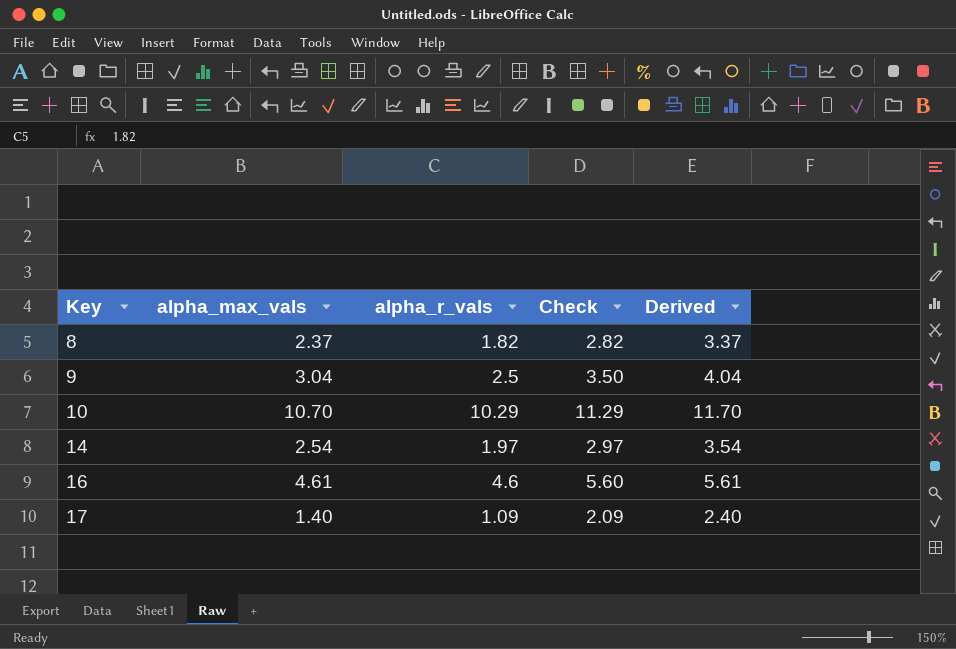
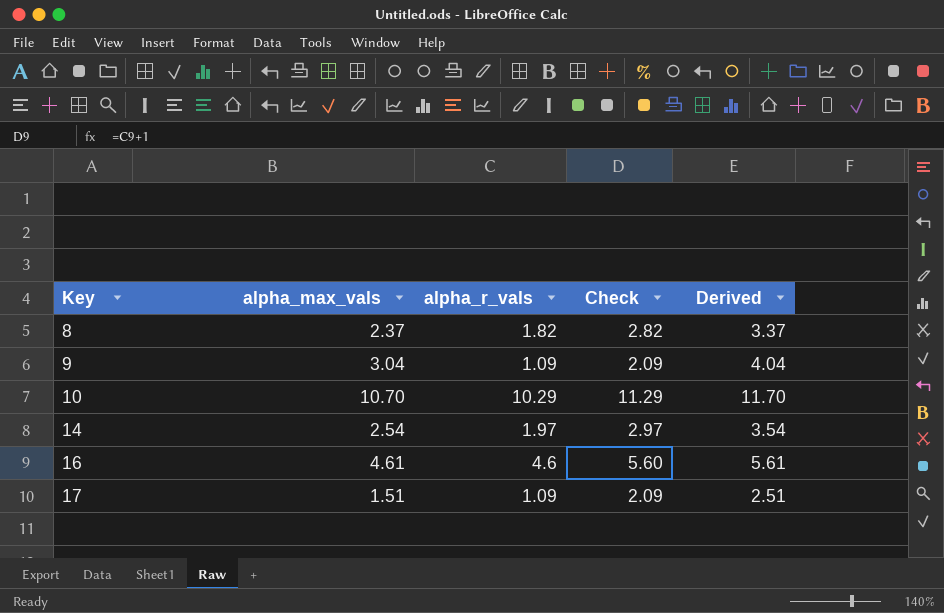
9 | alpha_r_vals: 2.5 -> 1.09
9 | Check: 3.50 -> 2.09
17 | alpha_max_vals: 1.40 -> 1.51
17 | Derived: 2.40 -> 2.51

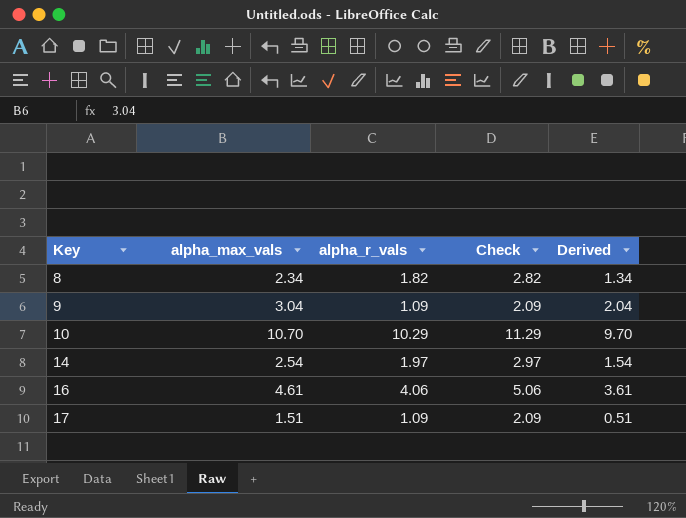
column Derived | formula: [alpha_max_vals] + 1 -> [alpha_max_vals] - 1
8 | alpha_max_vals: 2.37 -> 2.34
16 | alpha_r_vals: 4.6 -> 4.06
16 | Check: 5.60 -> 5.06

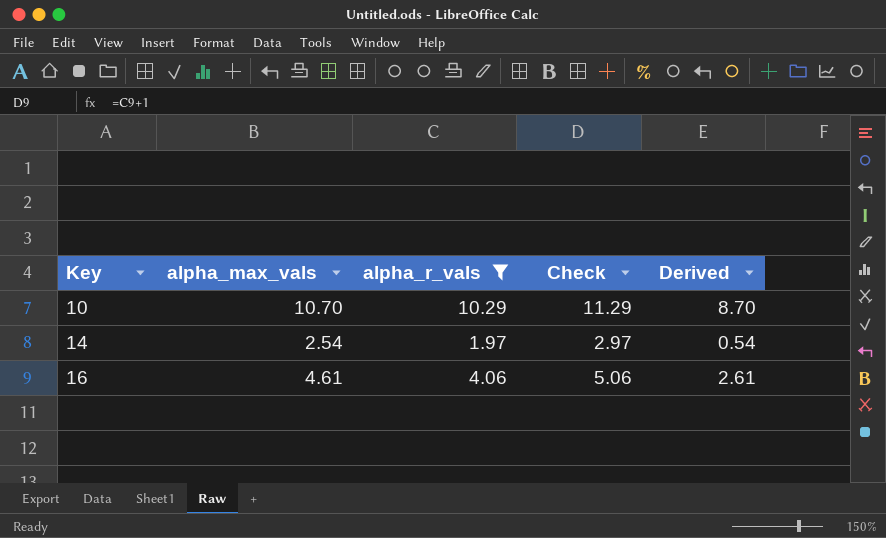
filter: none -> alpha_r_vals >= 1.97
column Derived | formula: [alpha_max_vals] - 1 -> [alpha_max_vals] - 2

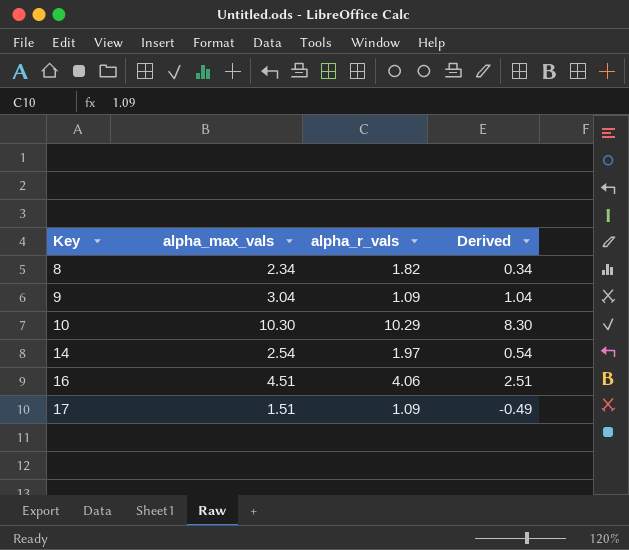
filter: alpha_r_vals >= 1.97 -> none
column Check | formula: [alpha_r_vals] + 1 -> none
10 | alpha_max_vals: 10.70 -> 10.30
10 | Derived: 8.70 -> 8.30
16 | alpha_max_vals: 4.61 -> 4.51
16 | Derived: 2.61 -> 2.51

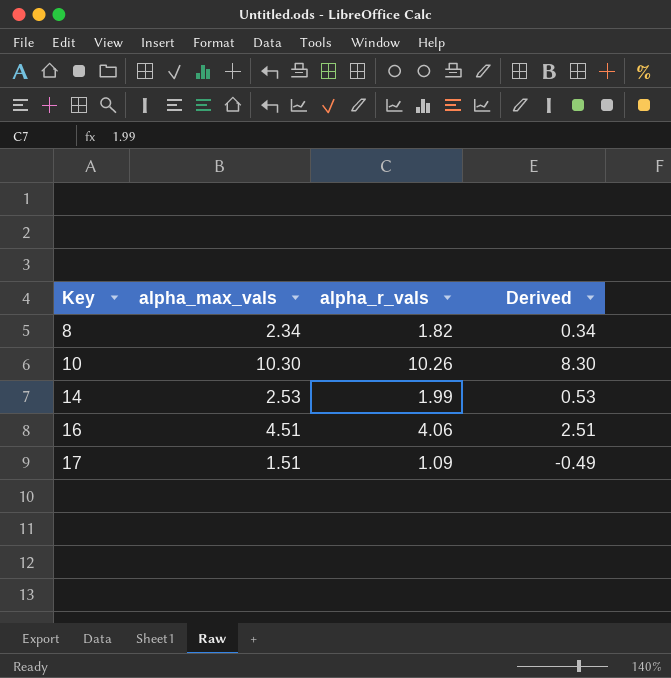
row 9: 3.04 | 1.09 | 1.04 -> none
10 | alpha_r_vals: 10.29 -> 10.26
14 | alpha_max_vals: 2.54 -> 2.53
14 | alpha_r_vals: 1.97 -> 1.99
14 | Derived: 0.54 -> 0.53

